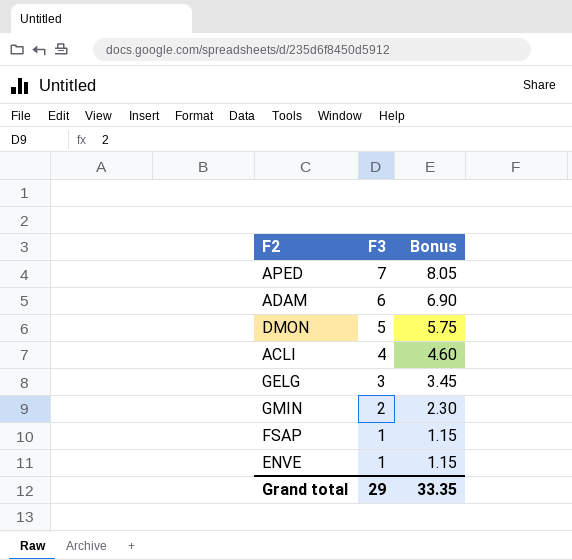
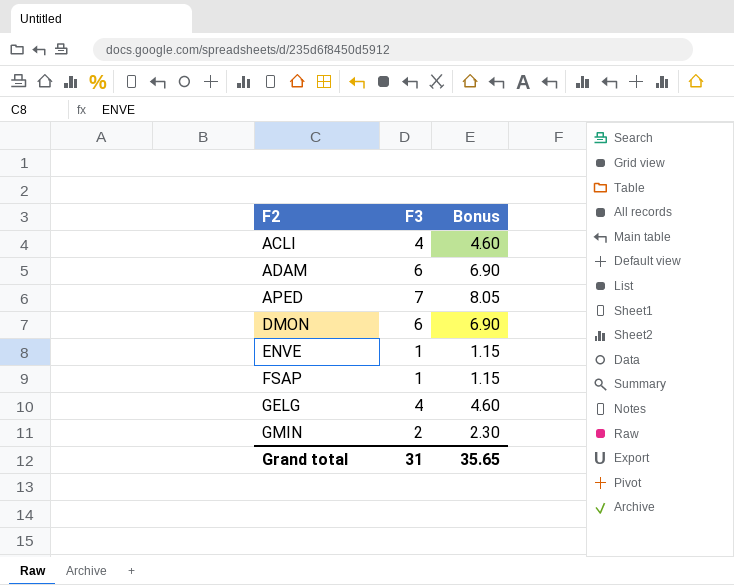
row order: F3 descending -> F2 ascending
DMON | F3: 5 -> 6
DMON | Bonus: 5.75 -> 6.90
GELG | F3: 3 -> 4
GELG | Bonus: 3.45 -> 4.60
Grand total | F3: 29 -> 31
Grand total | Bonus: 33.35 -> 35.65

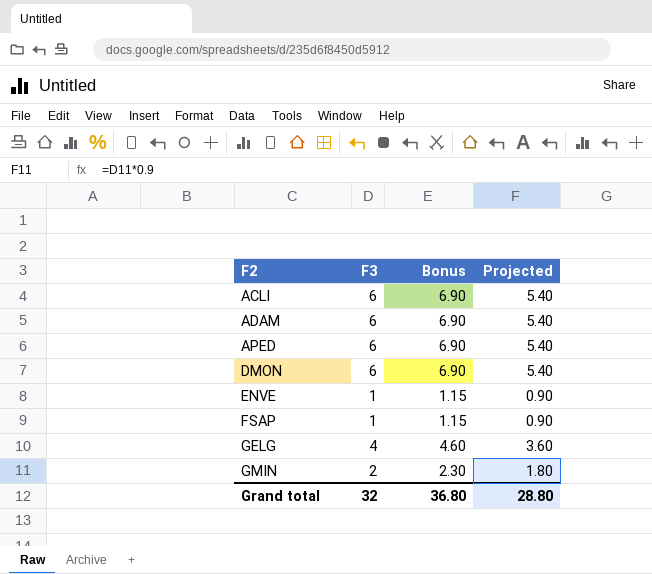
column Projected | formula: none -> [F3] * 0.9
ACLI | F3: 4 -> 6
ACLI | Bonus: 4.60 -> 6.90
APED | F3: 7 -> 6
APED | Bonus: 8.05 -> 6.90
Grand total | F3: 31 -> 32
Grand total | Bonus: 35.65 -> 36.80

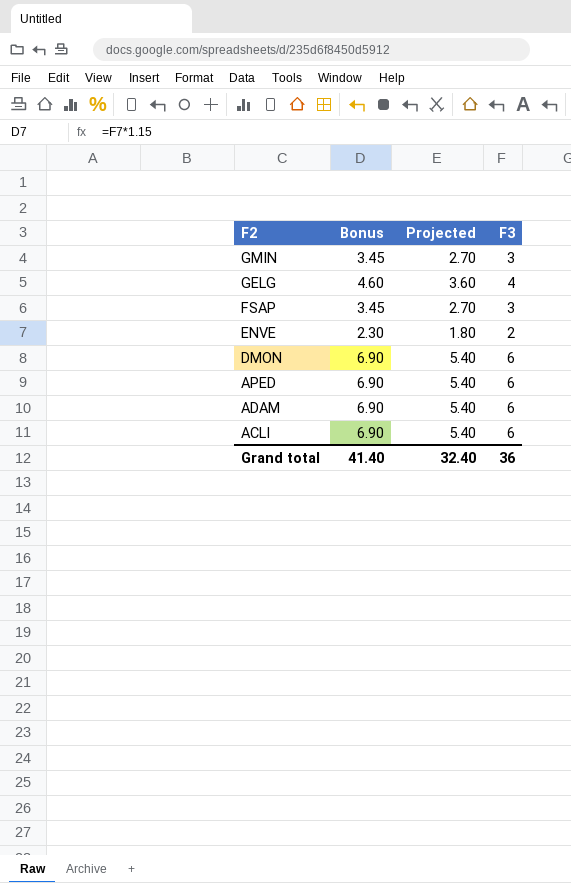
row order: F2 ascending -> F2 descending
column F3 | position: 2 -> 4
GMIN | Bonus: 2.30 -> 3.45
GMIN | Projected: 1.80 -> 2.70
GMIN | F3: 2 -> 3
FSAP | Bonus: 1.15 -> 3.45
FSAP | Projected: 0.90 -> 2.70
FSAP | F3: 1 -> 3
ENVE | Bonus: 1.15 -> 2.30
ENVE | Projected: 0.90 -> 1.80
ENVE | F3: 1 -> 2
Grand total | Bonus: 36.80 -> 41.40
Grand total | Projected: 28.80 -> 32.40
Grand total | F3: 32 -> 36

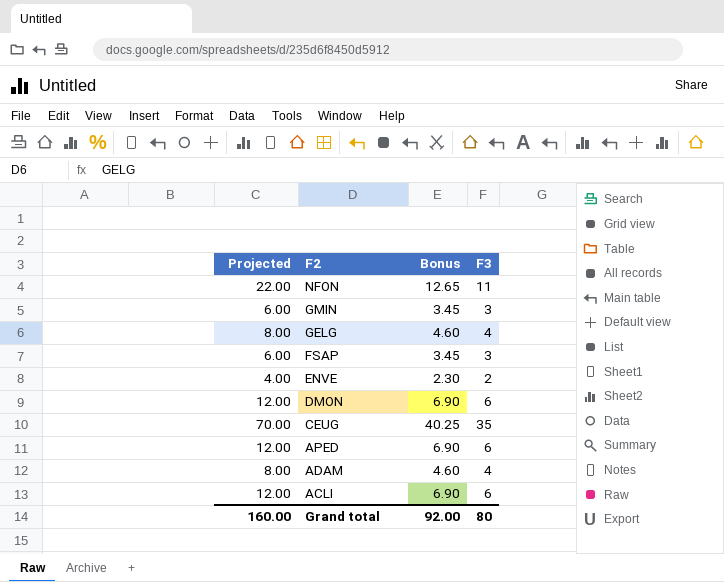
column Projected | formula: [F3] * 0.9 -> [F3] * 2
column Projected | position: 3 -> 1
row NFON: none -> 22.00 | 12.65 | 11
row CEUG: none -> 70.00 | 40.25 | 35
ADAM | Bonus: 6.90 -> 4.60
ADAM | F3: 6 -> 4
Grand total | Projected: 32.40 -> 160.00
Grand total | Bonus: 41.40 -> 92.00
Grand total | F3: 36 -> 80

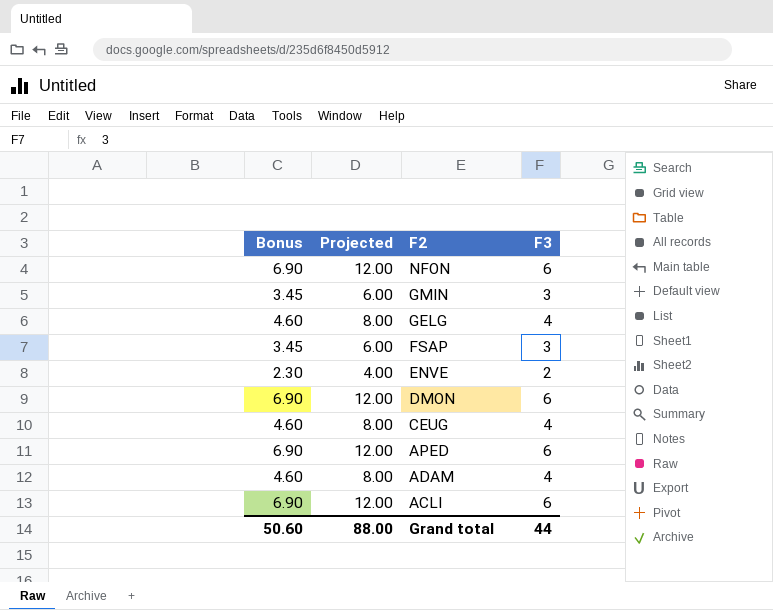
column Bonus | position: 3 -> 1
NFON | Bonus: 12.65 -> 6.90
NFON | Projected: 22.00 -> 12.00
NFON | F3: 11 -> 6
CEUG | Bonus: 40.25 -> 4.60
CEUG | Projected: 70.00 -> 8.00
CEUG | F3: 35 -> 4
Grand total | Bonus: 92.00 -> 50.60
Grand total | Projected: 160.00 -> 88.00
Grand total | F3: 80 -> 44

